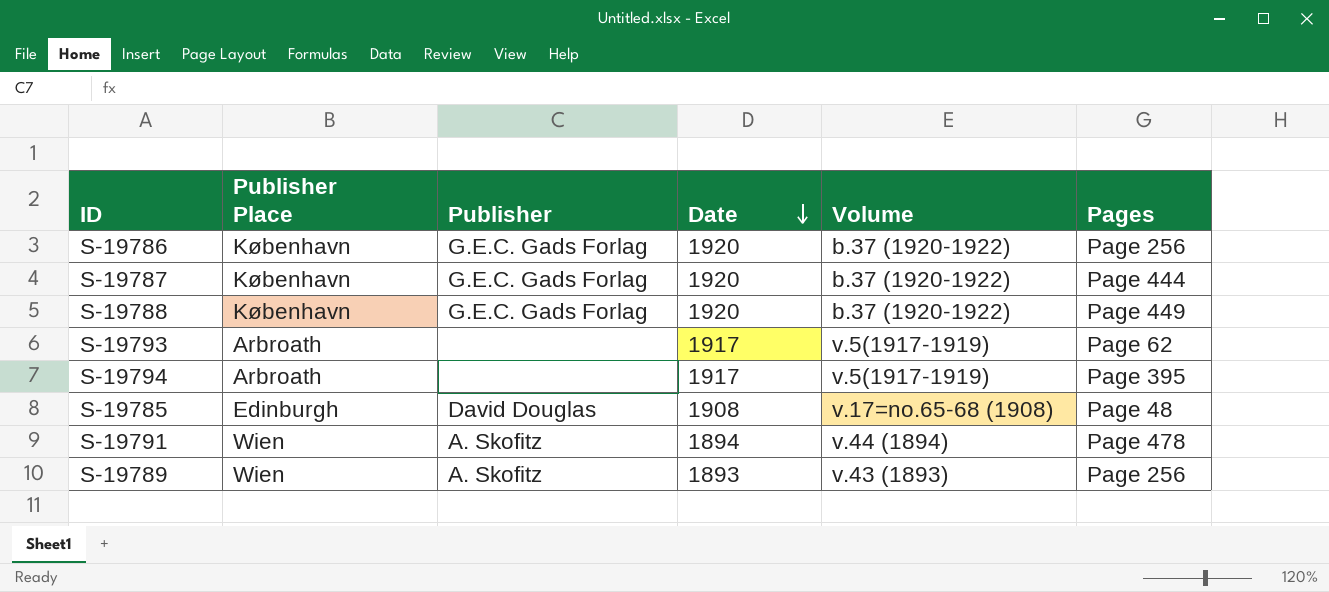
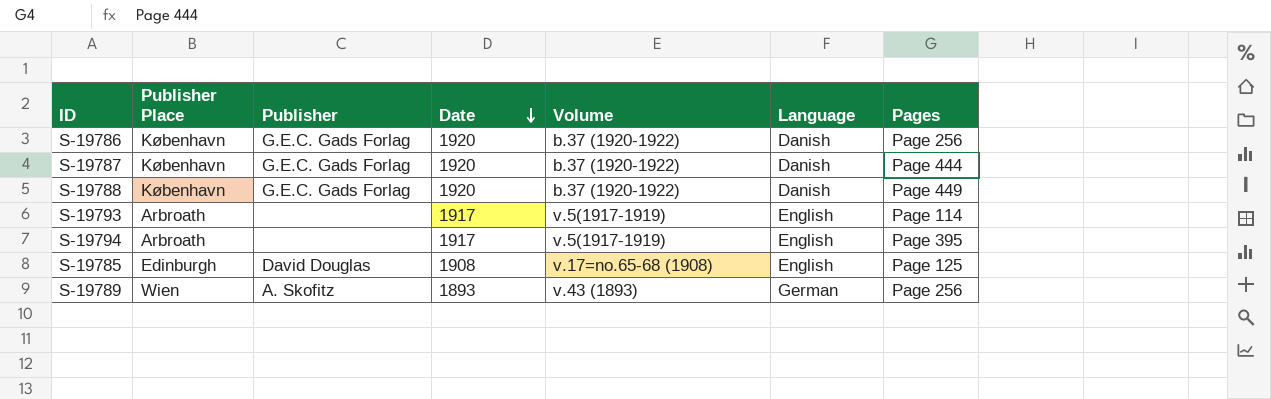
column Language | position: none -> 6
row S-19791: Wien | A. Skofitz | 1894 | v.44 (1894) | Page 478 -> none
S-19793 | Pages: Page 62 -> Page 114
S-19785 | Pages: Page 48 -> Page 125

